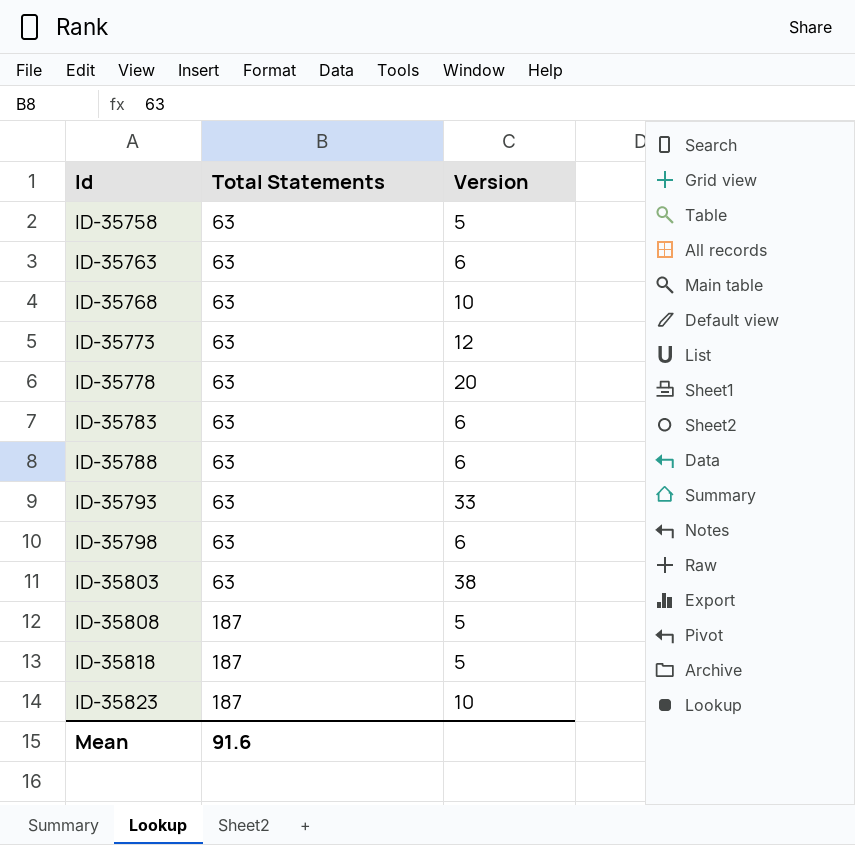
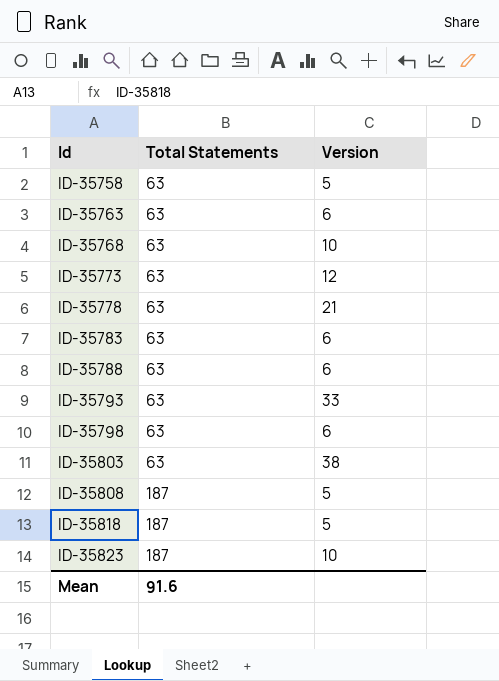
ID-35778 | Version: 20 -> 21

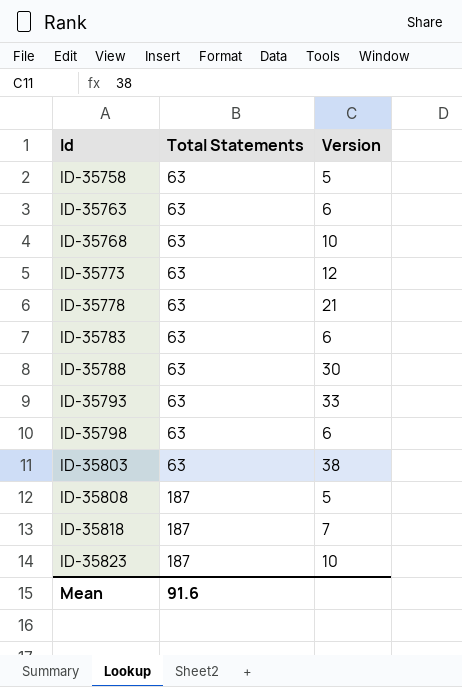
ID-35788 | Version: 6 -> 30
ID-35818 | Version: 5 -> 7

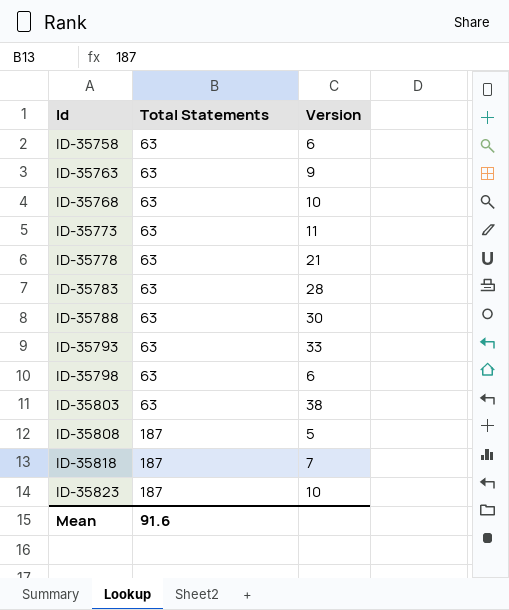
ID-35758 | Version: 5 -> 6
ID-35763 | Version: 6 -> 9
ID-35773 | Version: 12 -> 11
ID-35783 | Version: 6 -> 28

